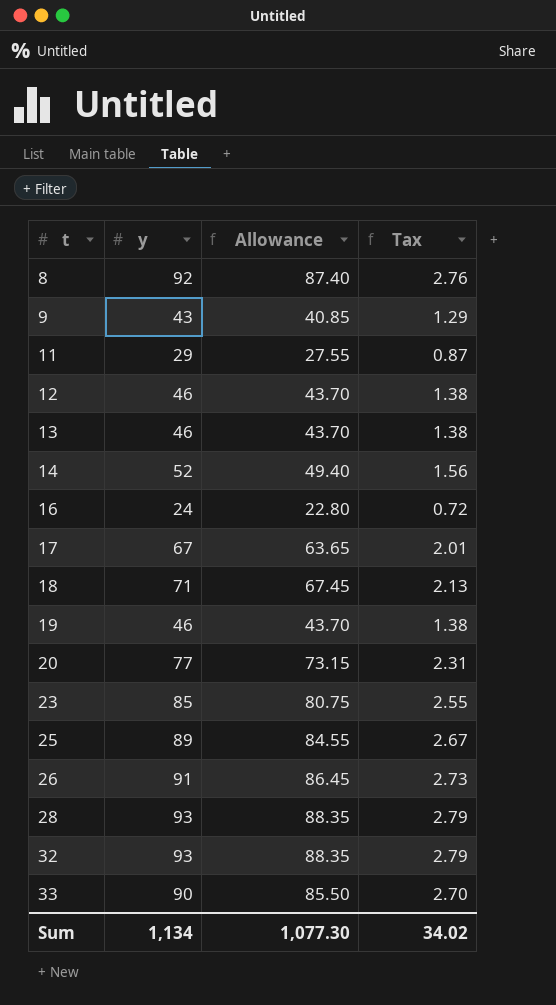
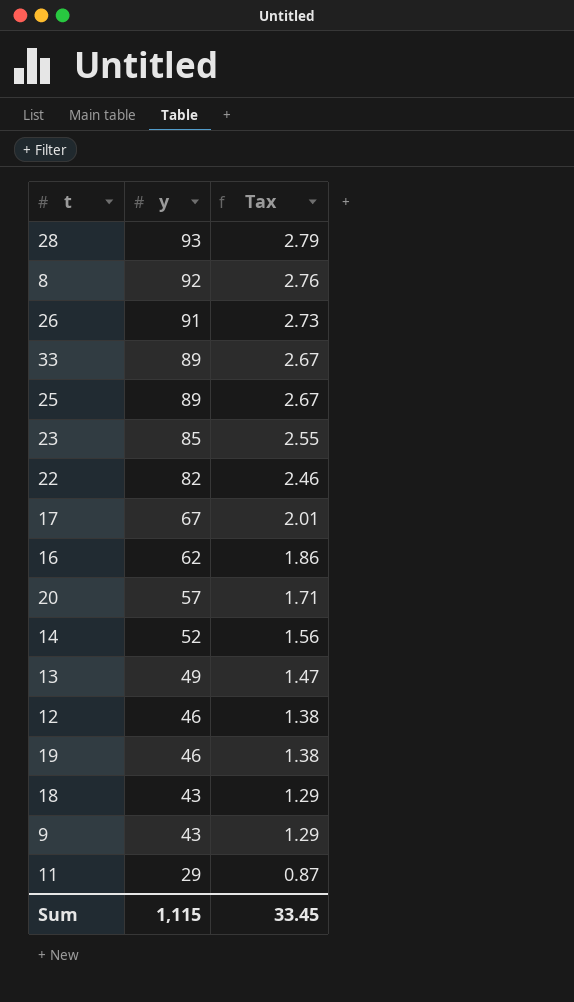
row order: t ascending -> y descending
column Allowance | formula: [y] * 0.95 -> none
row 32: 93 | 88.35 | 2.79 -> none
33 | y: 90 -> 89
33 | Tax: 2.70 -> 2.67
row 22: none -> 82 | 2.46
16 | y: 24 -> 62
16 | Tax: 0.72 -> 1.86
20 | y: 77 -> 57
20 | Tax: 2.31 -> 1.71
13 | y: 46 -> 49
13 | Tax: 1.38 -> 1.47
18 | y: 71 -> 43
18 | Tax: 2.13 -> 1.29
Sum | y: 1,134 -> 1,115
Sum | Tax: 34.02 -> 33.45

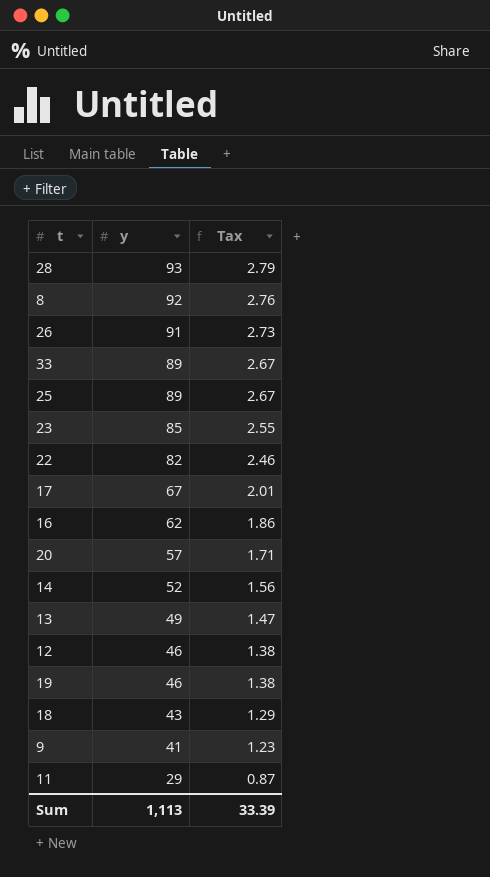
9 | y: 43 -> 41
9 | Tax: 1.29 -> 1.23
Sum | y: 1,115 -> 1,113
Sum | Tax: 33.45 -> 33.39

